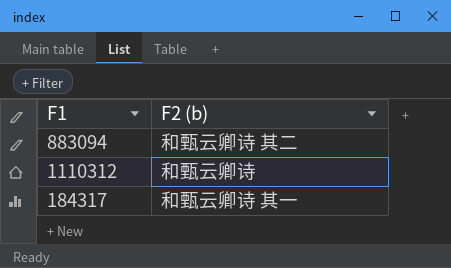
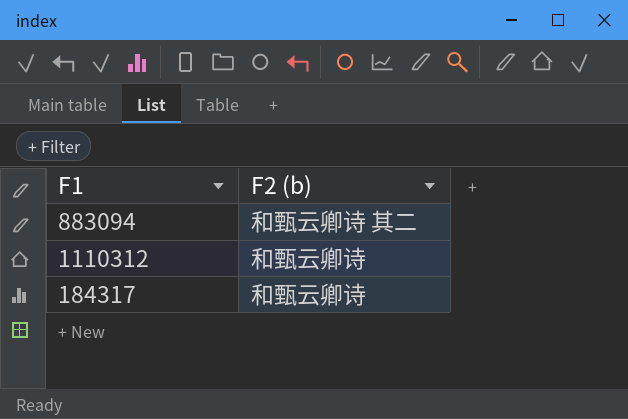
184317 | F2 (b): 和甄云卿诗 其一 -> 和甄云卿诗

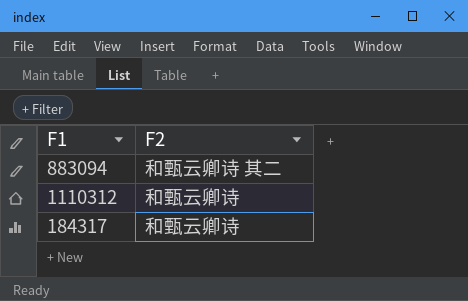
column name: F2 (b) -> F2

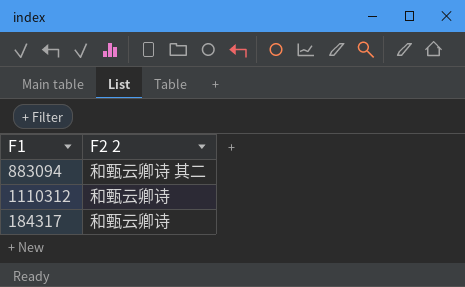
column name: F2 -> F2 2

